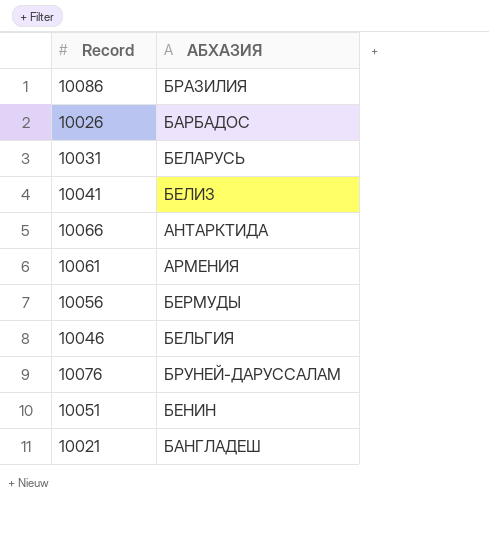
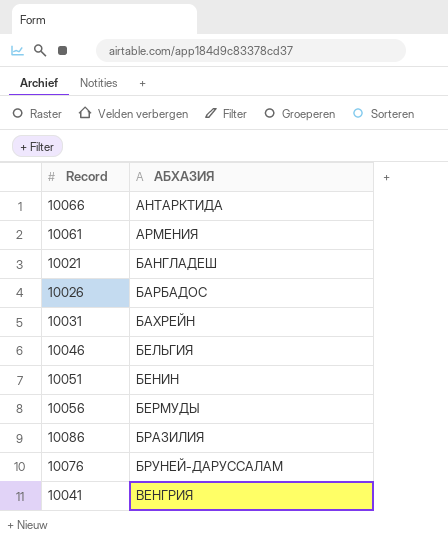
row order: none -> АБХАЗИЯ ascending
10031 | АБХАЗИЯ: БЕЛАРУСЬ -> БАХРЕЙН
10041 | АБХАЗИЯ: БЕЛИЗ -> ВЕНГРИЯ

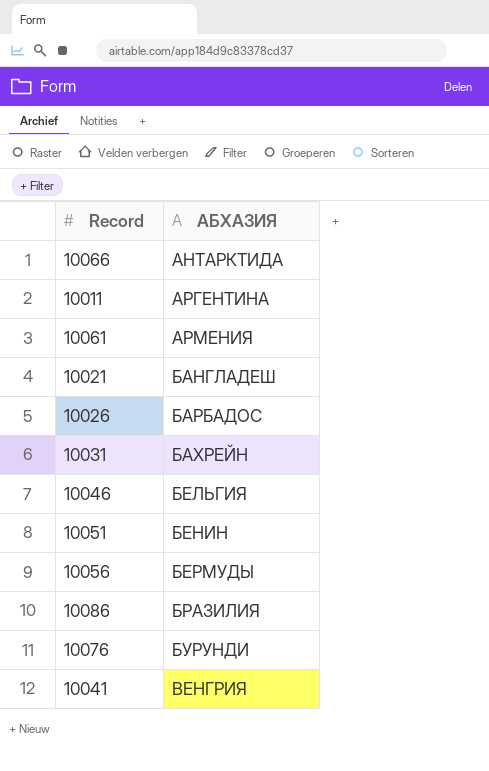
row 10011: none -> АРГЕНТИНА
10076 | АБХАЗИЯ: БРУНЕЙ-ДАРУССАЛАМ -> БУРУНДИ

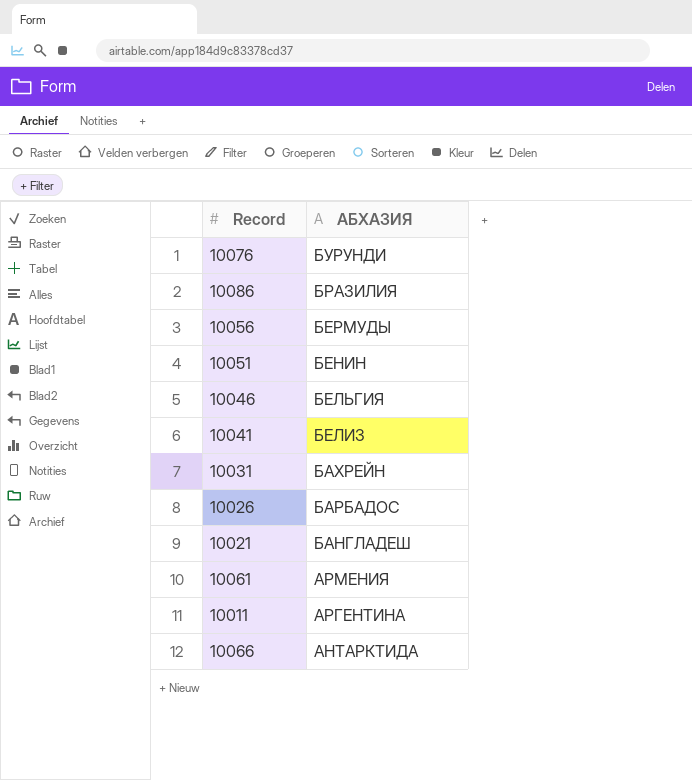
row order: АБХАЗИЯ ascending -> АБХАЗИЯ descending
10041 | АБХАЗИЯ: ВЕНГРИЯ -> БЕЛИЗ

